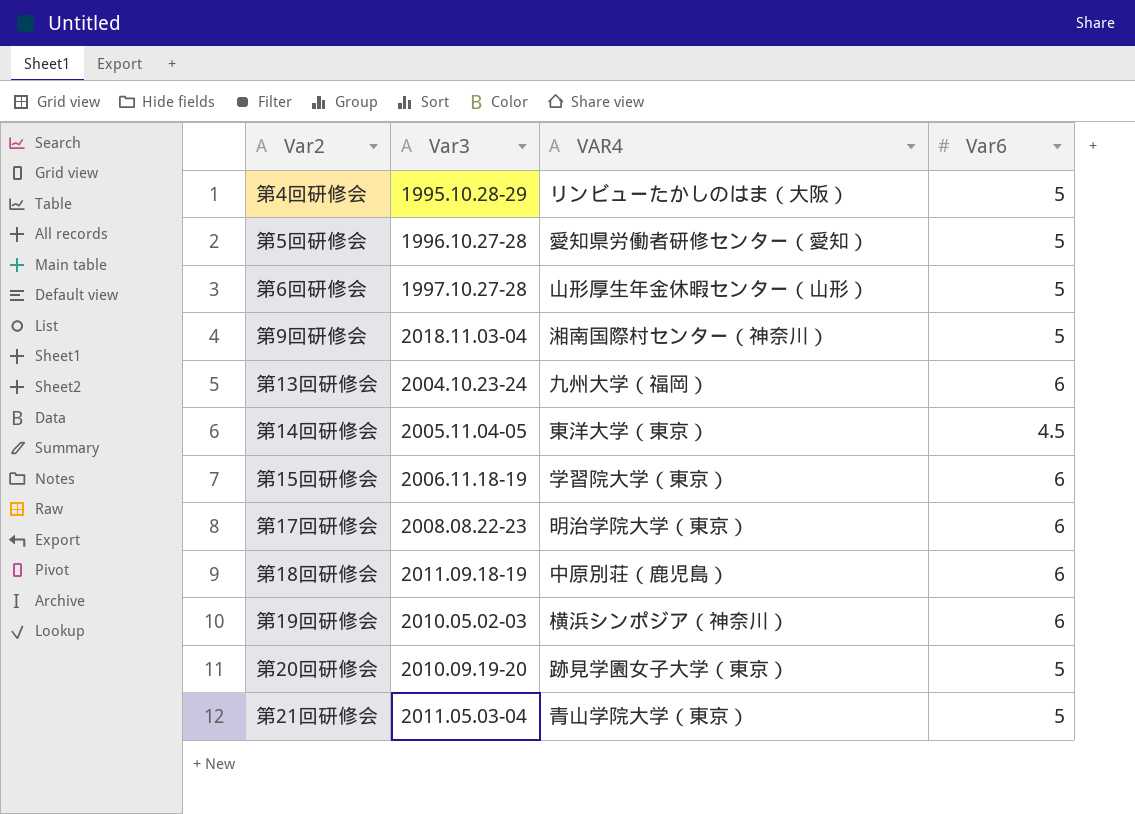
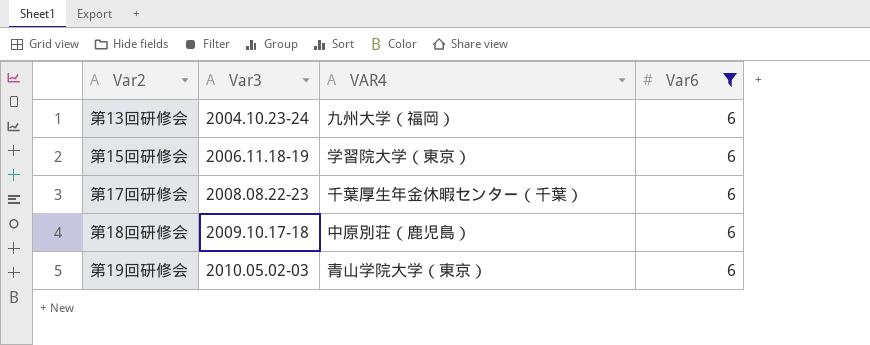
filter: none -> Var6 = 6
第17回研修会 | VAR4: 明治学院大学（東京） -> 千葉厚生年金休暇センター（千葉）
第18回研修会 | Var3: 2011.09.18-19 -> 2009.10.17-18
第19回研修会 | VAR4: 横浜シンポジア（神奈川） -> 青山学院大学（東京）

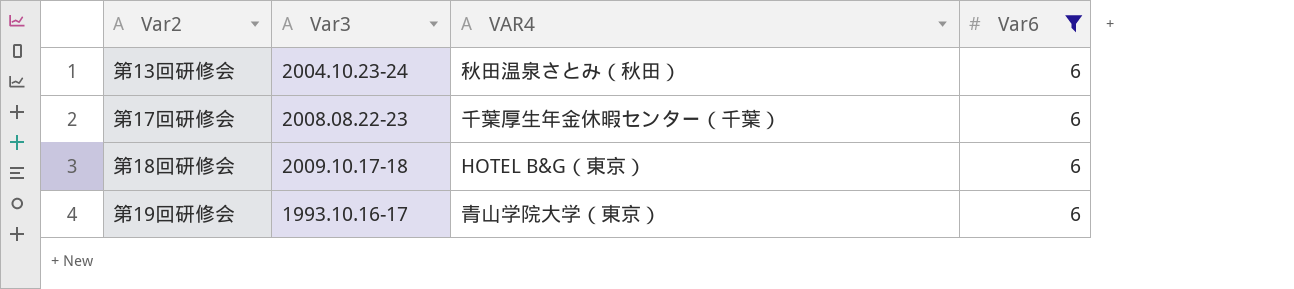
row 第15回研修会: 2006.11.18-19 | 学習院大学（東京） | 6 -> none
第13回研修会 | VAR4: 九州大学（福岡） -> 秋田温泉さとみ（秋田）
第18回研修会 | VAR4: 中原別荘（鹿児島） -> HOTEL B&G（東京）
第19回研修会 | Var3: 2010.05.02-03 -> 1993.10.16-17

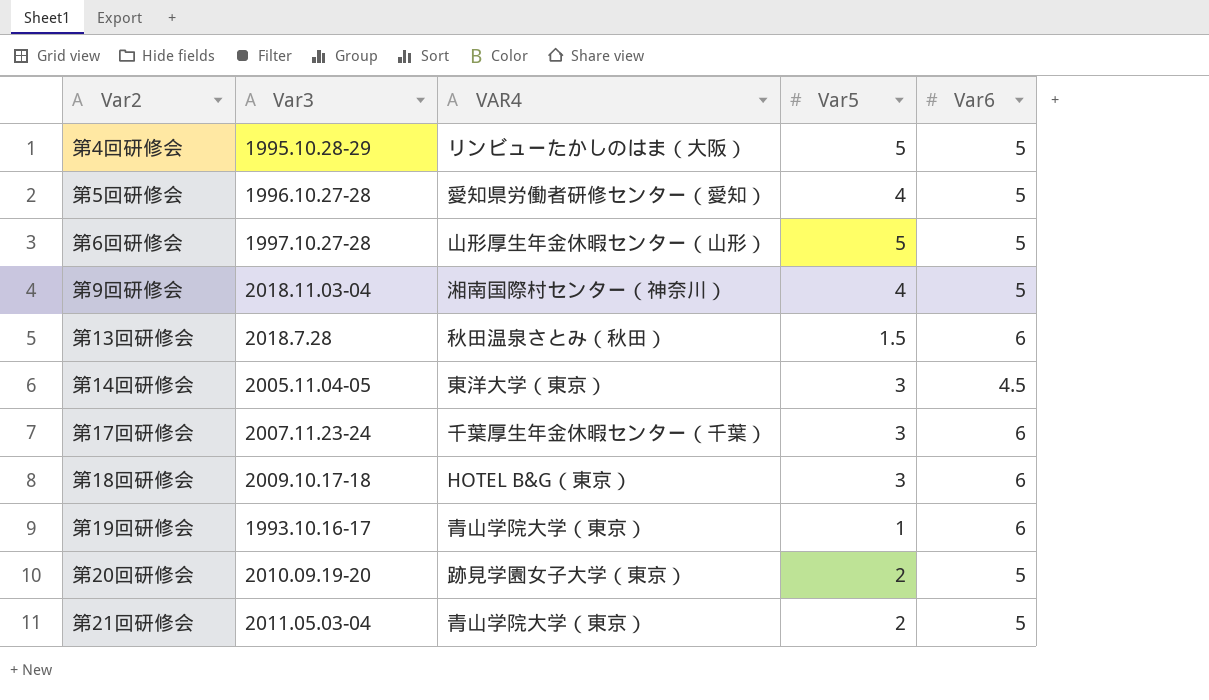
filter: Var6 = 6 -> none
column Var5 | position: none -> 4
第13回研修会 | Var3: 2004.10.23-24 -> 2018.7.28
第17回研修会 | Var3: 2008.08.22-23 -> 2007.11.23-24

